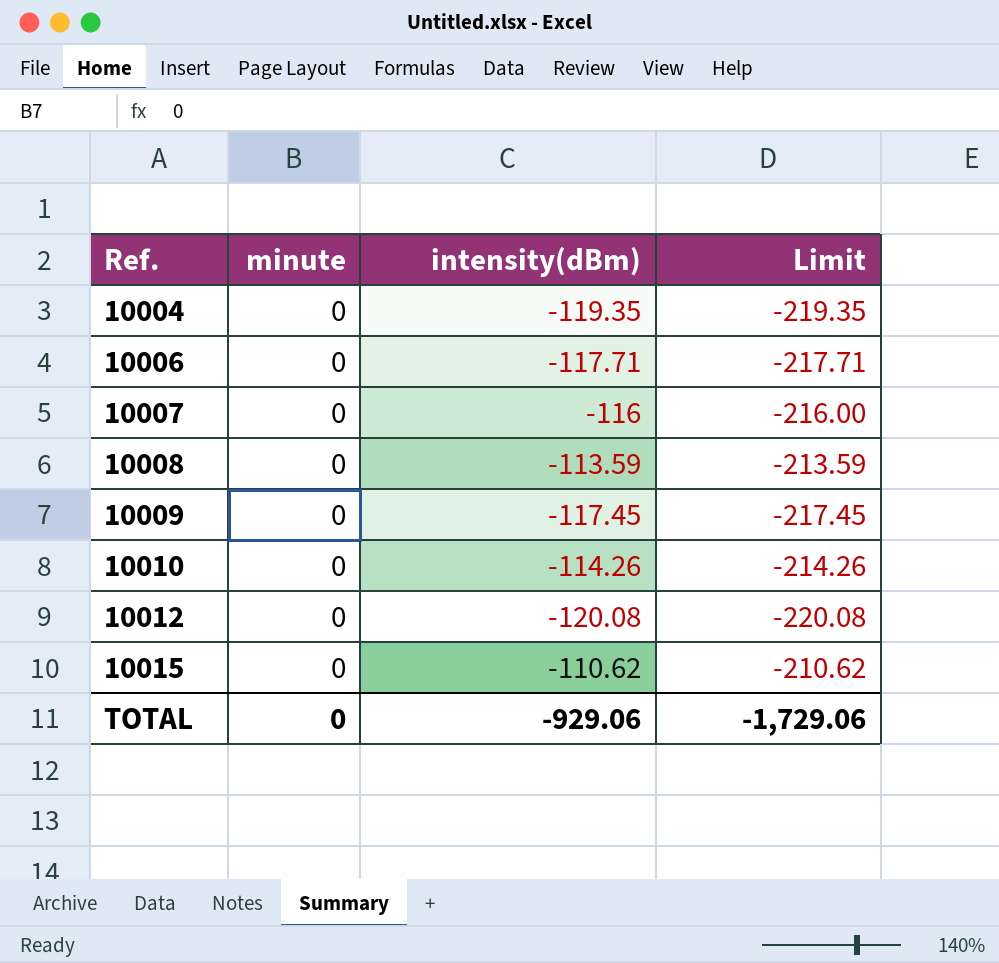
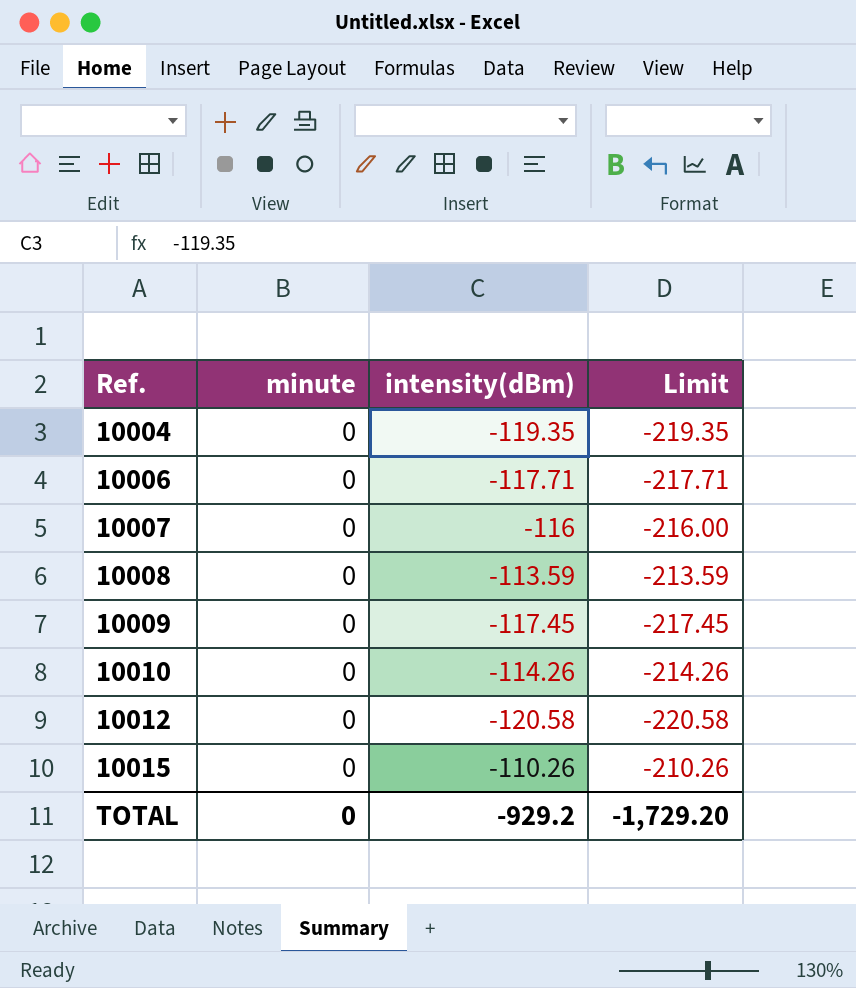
10012 | intensity(dBm): -120.08 -> -120.58
10012 | Limit: -220.08 -> -220.58
10015 | intensity(dBm): -110.62 -> -110.26
10015 | Limit: -210.62 -> -210.26
TOTAL | intensity(dBm): -929.06 -> -929.2
TOTAL | Limit: -1,729.06 -> -1,729.20

